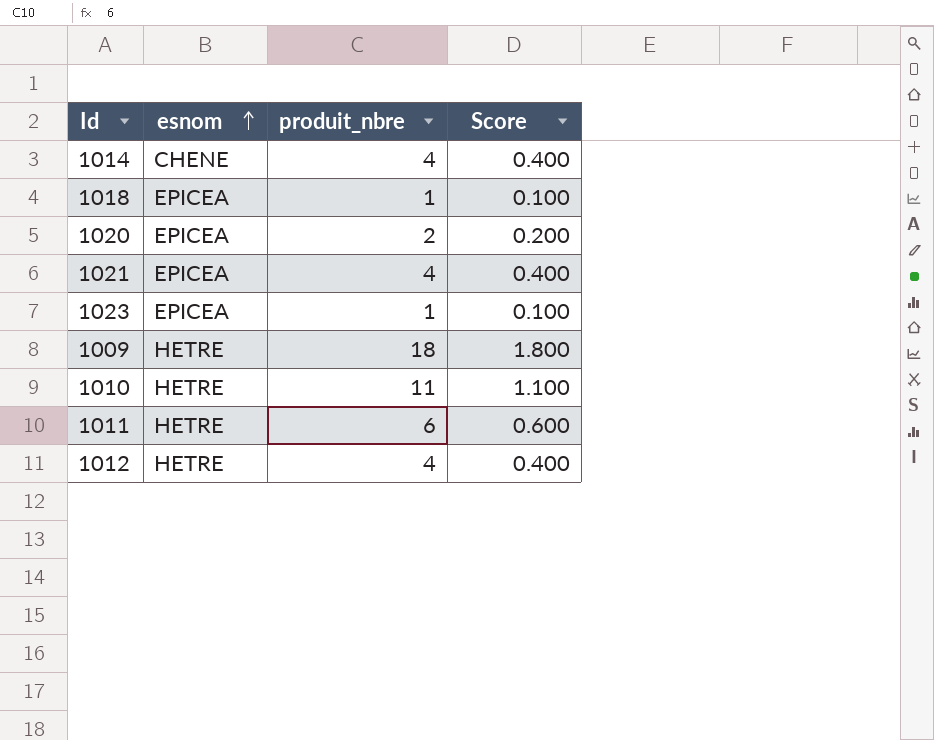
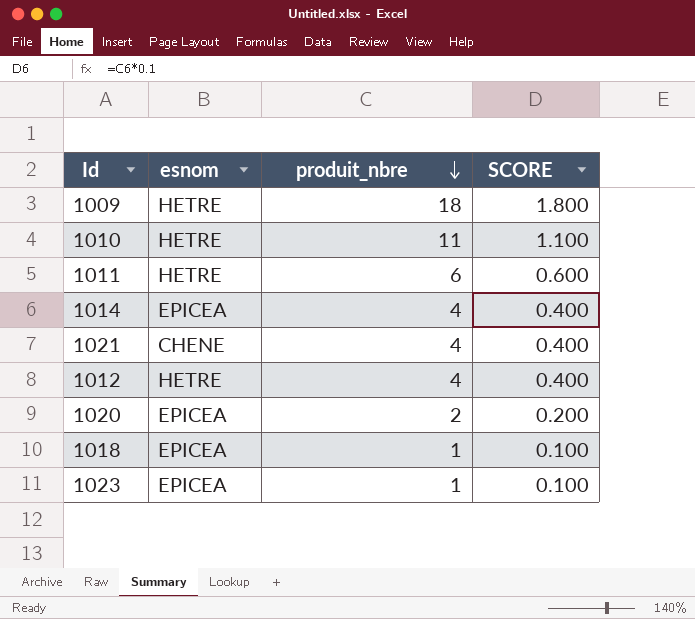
row order: esnom ascending -> produit_nbre descending
column name: Score -> SCORE
1014 | esnom: CHENE -> EPICEA
1021 | esnom: EPICEA -> CHENE

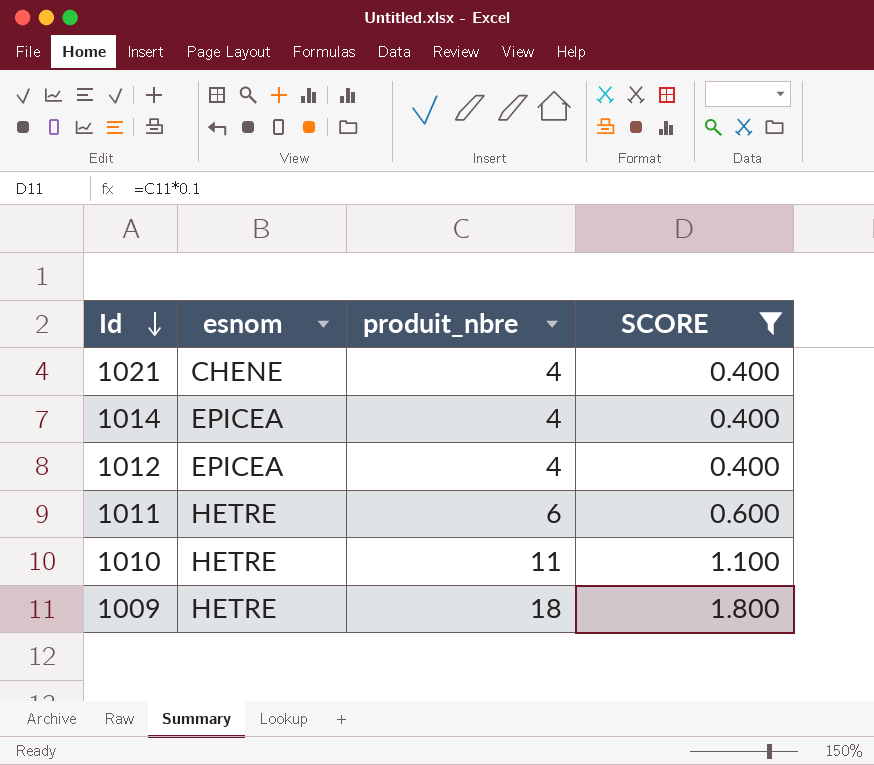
filter: none -> SCORE >= 0.400
row order: produit_nbre descending -> Id descending
1012 | esnom: HETRE -> EPICEA

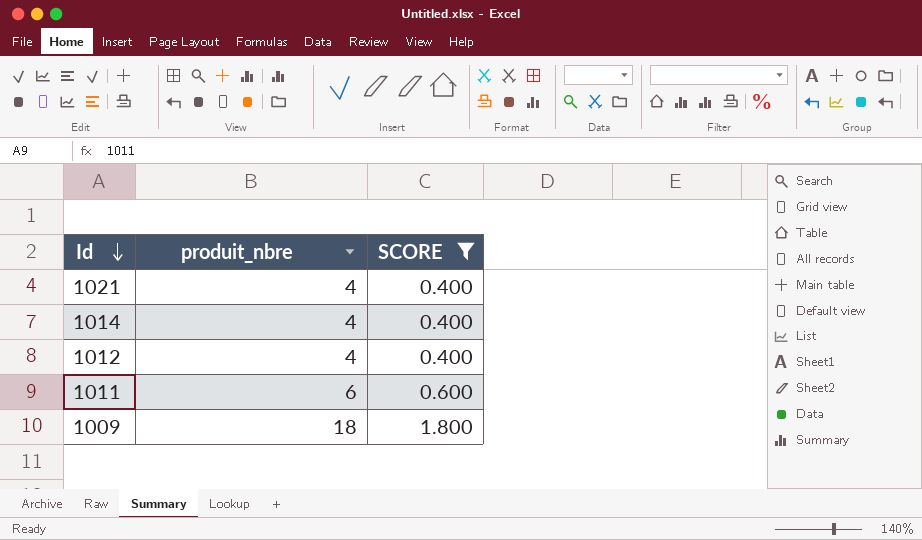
column esnom | position: 2 -> none
row 1010: HETRE | 11 | 1.100 -> none

